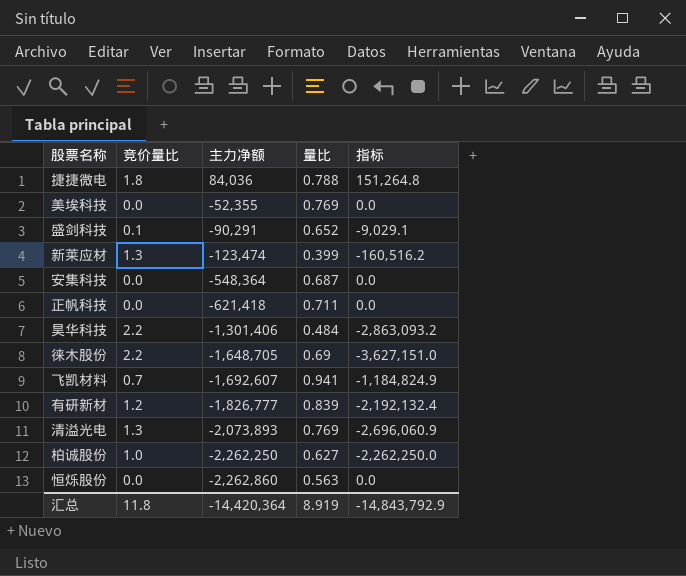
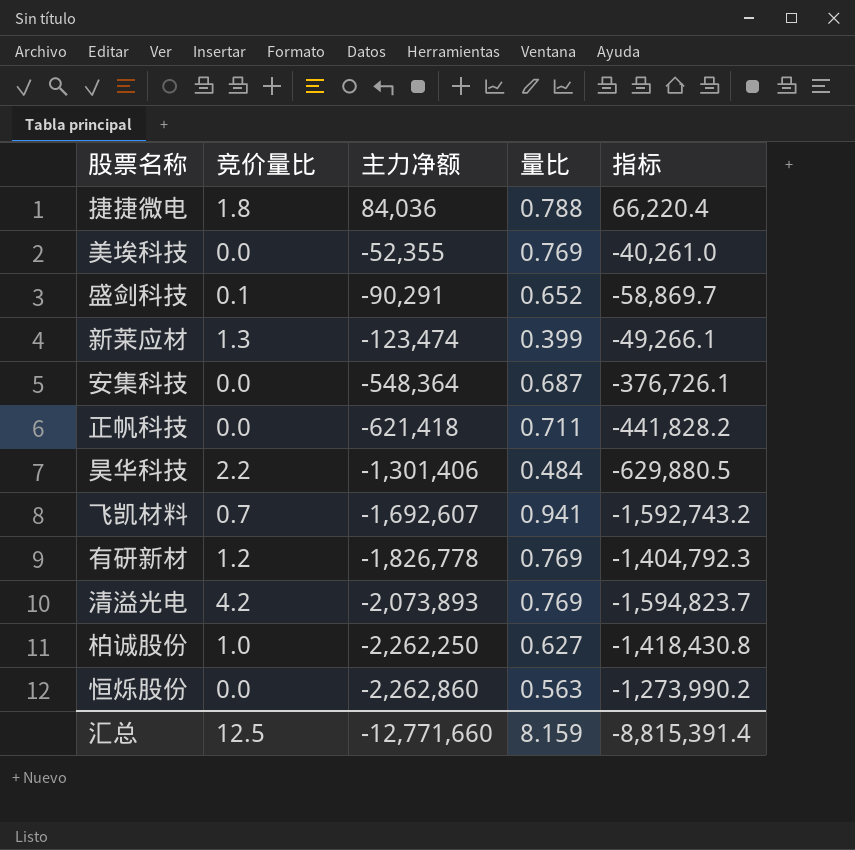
column 指标 | formula: [竞价量比] * [主力净额] -> [主力净额] * [量比]
row 徕木股份: 2.2 | -1,648,705 | 0.69 | -3,627,151.0 -> none
有研新材 | 主力净额: -1,826,777 -> -1,826,778
有研新材 | 量比: 0.839 -> 0.769
清溢光电 | 竞价量比: 1.3 -> 4.2
汇总 | 竞价量比: 11.8 -> 12.5
汇总 | 主力净额: -14,420,364 -> -12,771,660
汇总 | 量比: 8.919 -> 8.159
汇总 | 指标: -14,843,792.9 -> -8,815,391.4

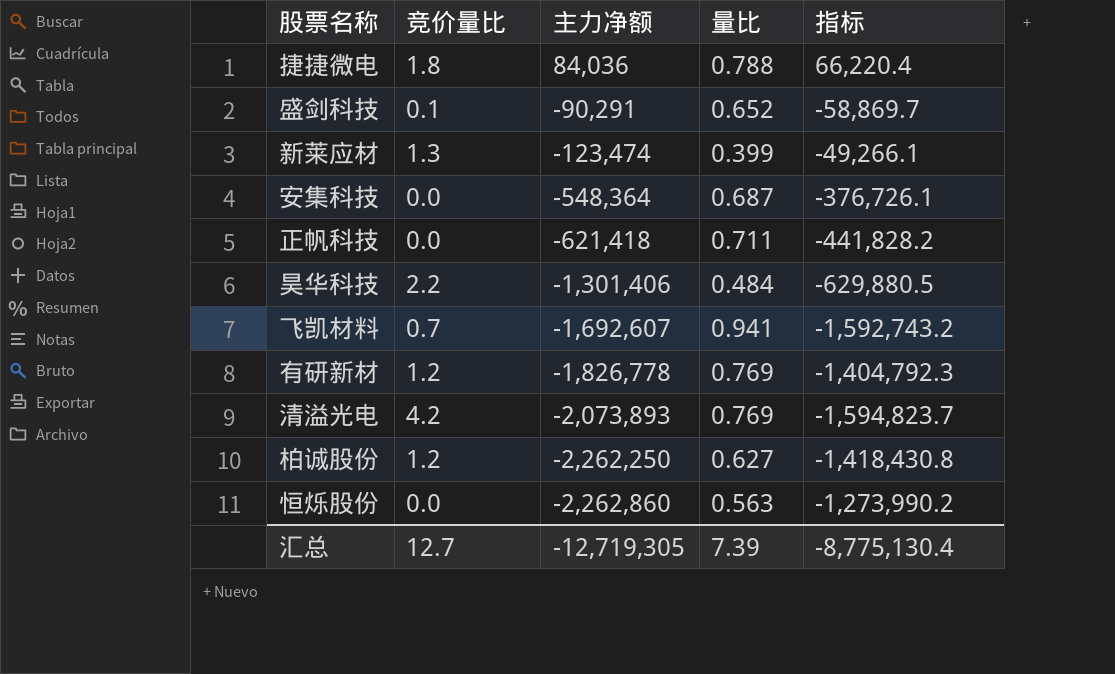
row 美埃科技: 0.0 | -52,355 | 0.769 | -40,261.0 -> none
柏诚股份 | 竞价量比: 1.0 -> 1.2
汇总 | 竞价量比: 12.5 -> 12.7
汇总 | 主力净额: -12,771,660 -> -12,719,305
汇总 | 量比: 8.159 -> 7.39
汇总 | 指标: -8,815,391.4 -> -8,775,130.4

